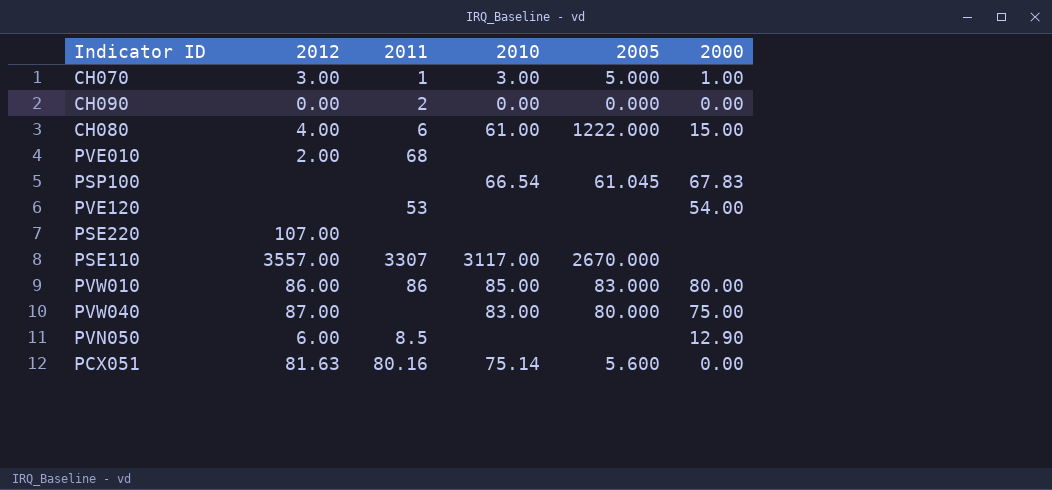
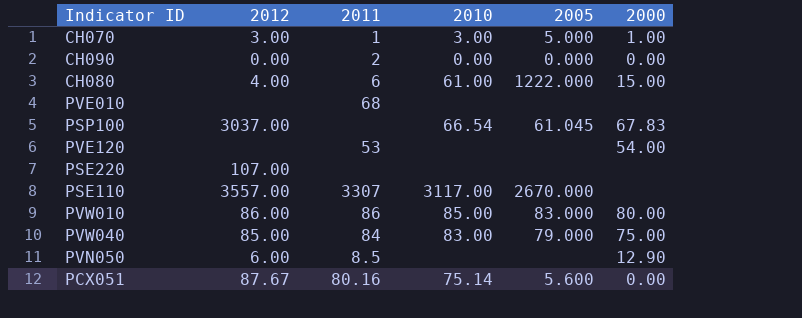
PVE010 | 2012: 2.00 -> none
PSP100 | 2012: none -> 3037.00
PVW040 | 2012: 87.00 -> 85.00
PVW040 | 2011: none -> 84
PVW040 | 2005: 80.000 -> 79.000
PCX051 | 2012: 81.63 -> 87.67

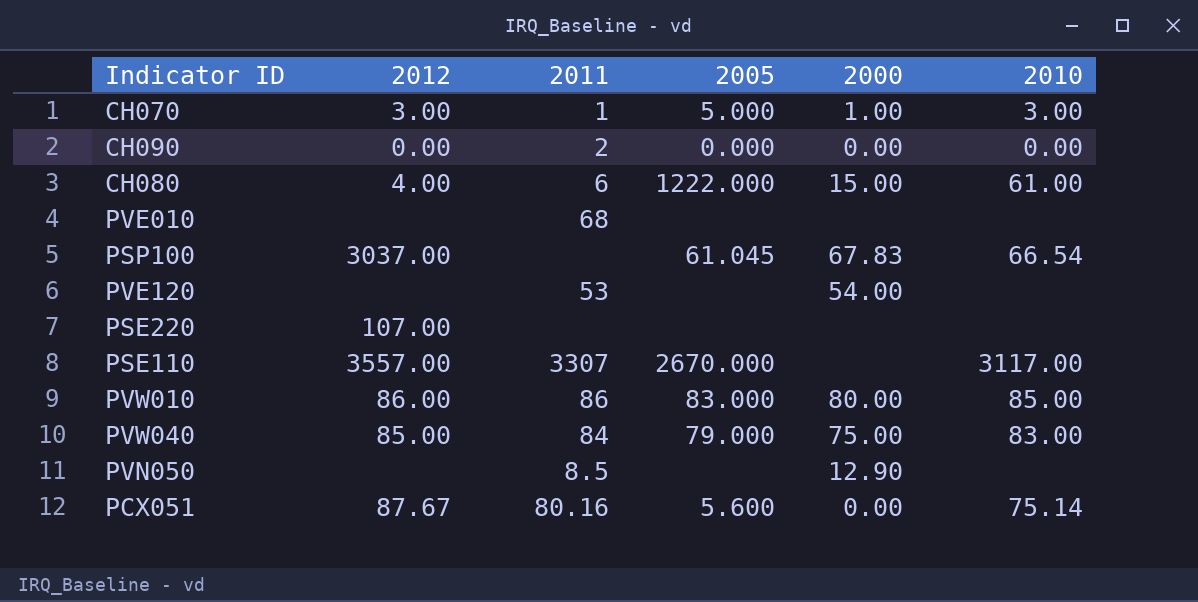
column 2010 | position: 4 -> 6
PVN050 | 2012: 6.00 -> none

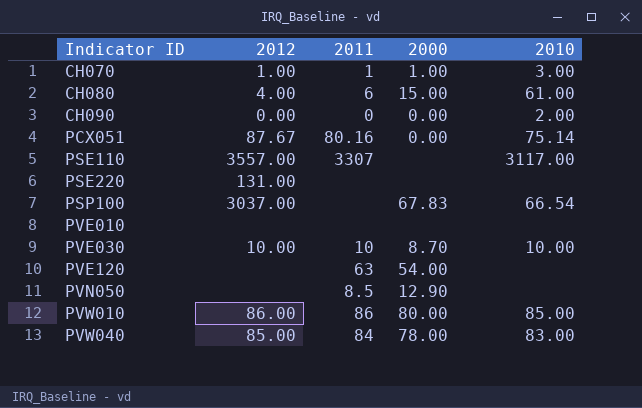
row order: none -> Indicator ID ascending
column 2005 | position: 4 -> none
CH070 | 2012: 3.00 -> 1.00
CH090 | 2011: 2 -> 0
CH090 | 2010: 0.00 -> 2.00
PSE220 | 2012: 107.00 -> 131.00
PVE010 | 2011: 68 -> none
row PVE030: none -> 10.00 | 10 | 8.70 | 10.00
PVE120 | 2011: 53 -> 63
PVW040 | 2000: 75.00 -> 78.00

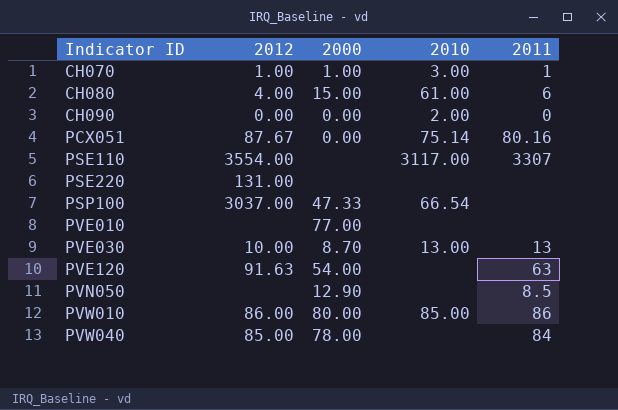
column 2011 | position: 3 -> 5
PSE110 | 2012: 3557.00 -> 3554.00
PSP100 | 2000: 67.83 -> 47.33
PVE010 | 2000: none -> 77.00
PVE030 | 2010: 10.00 -> 13.00
PVE030 | 2011: 10 -> 13
PVE120 | 2012: none -> 91.63
PVW040 | 2010: 83.00 -> none

